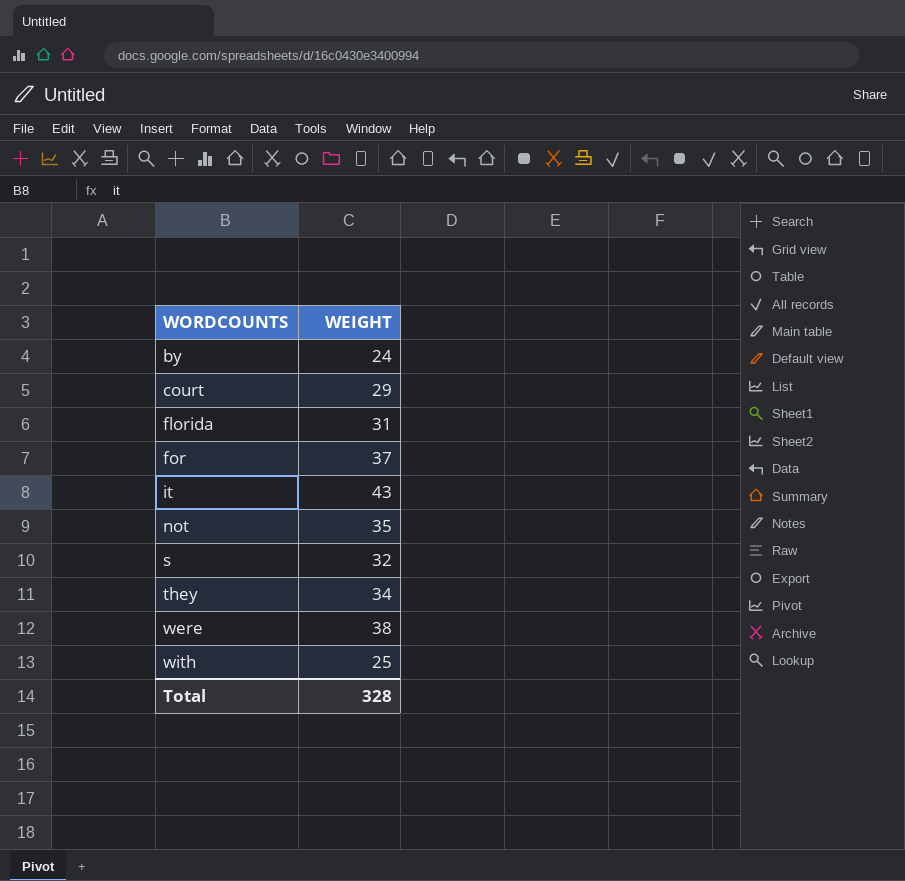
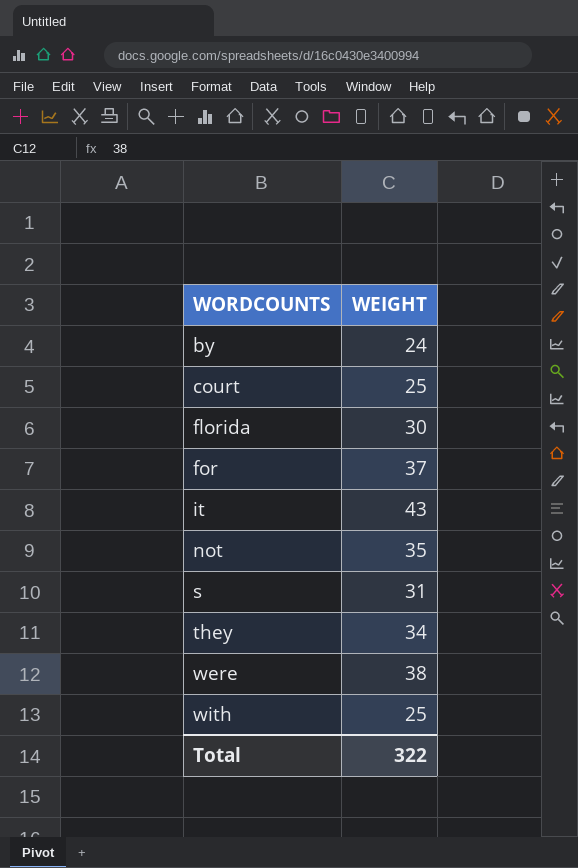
court | WEIGHT: 29 -> 25
florida | WEIGHT: 31 -> 30
s | WEIGHT: 32 -> 31
Total | WEIGHT: 328 -> 322

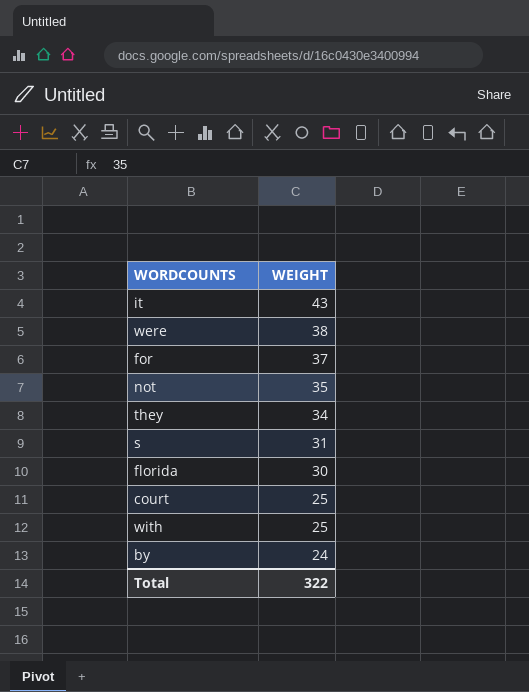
row order: WORDCOUNTS ascending -> WEIGHT descending

